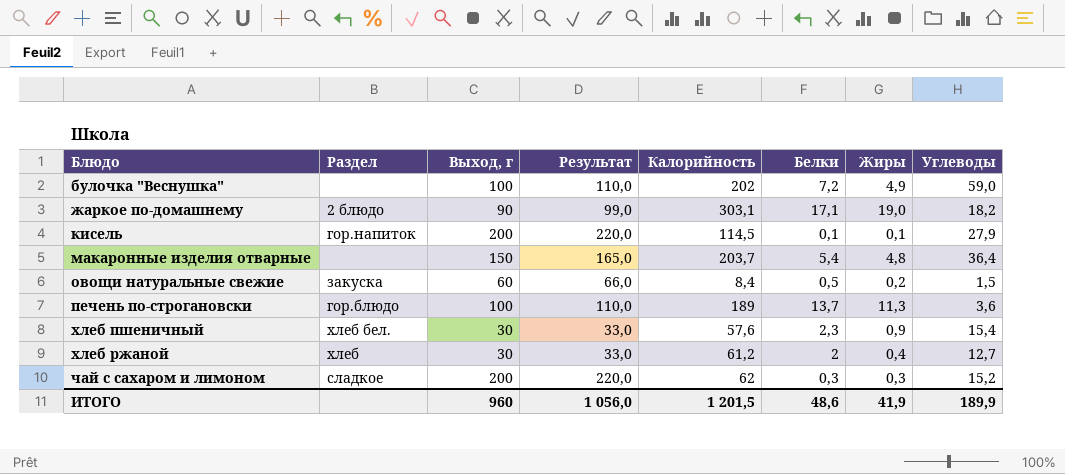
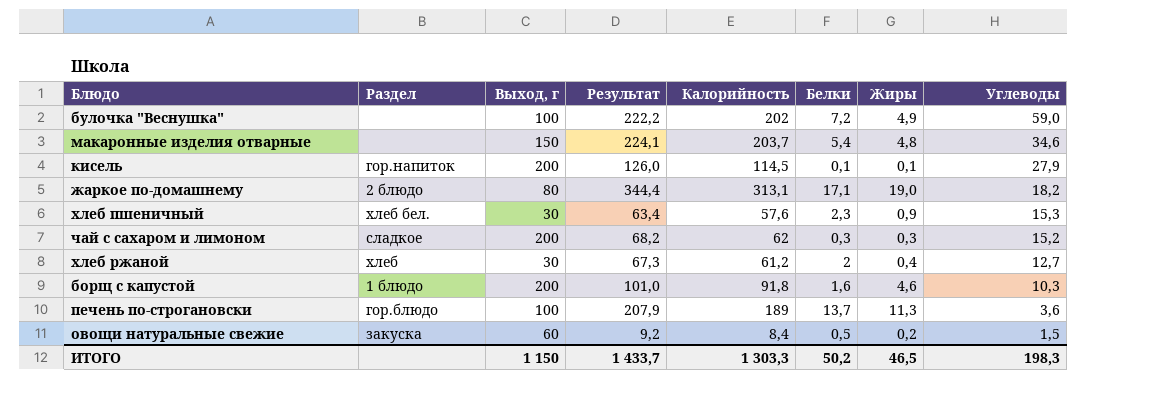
row order: Блюдо ascending -> Углеводы descending
column Результат | formula: [Выход, г] * 1,1 -> [Калорийность] * 1,1
макаронные изделия отварные | Углеводы: 36,4 -> 34,6
жаркое по-домашнему | Выход, г: 90 -> 80
жаркое по-домашнему | Калорийность: 303,1 -> 313,1
хлеб пшеничный | Углеводы: 15,4 -> 15,3
row борщ с капустой: none -> 1 блюдо | 200 | 101,0 | 91,8 | 1,6 | 4,6 | 10,3
ИТОГО | Выход, г: 960 -> 1 150
ИТОГО | Результат: 1 056,0 -> 1 433,7
ИТОГО | Калорийность: 1 201,5 -> 1 303,3
ИТОГО | Белки: 48,6 -> 50,2
ИТОГО | Жиры: 41,9 -> 46,5
ИТОГО | Углеводы: 189,9 -> 198,3

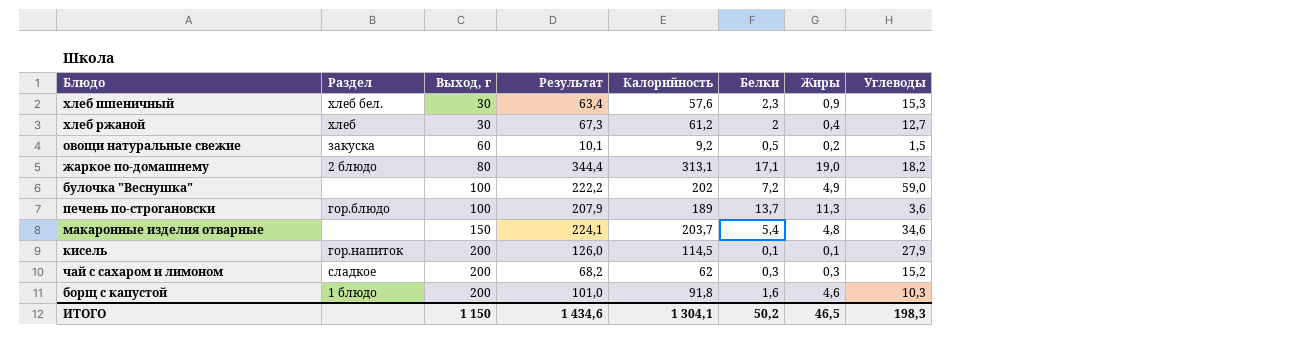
row order: Углеводы descending -> Выход, г ascending
овощи натуральные свежие | Результат: 9,2 -> 10,1
овощи натуральные свежие | Калорийность: 8,4 -> 9,2
ИТОГО | Результат: 1 433,7 -> 1 434,6
ИТОГО | Калорийность: 1 303,3 -> 1 304,1

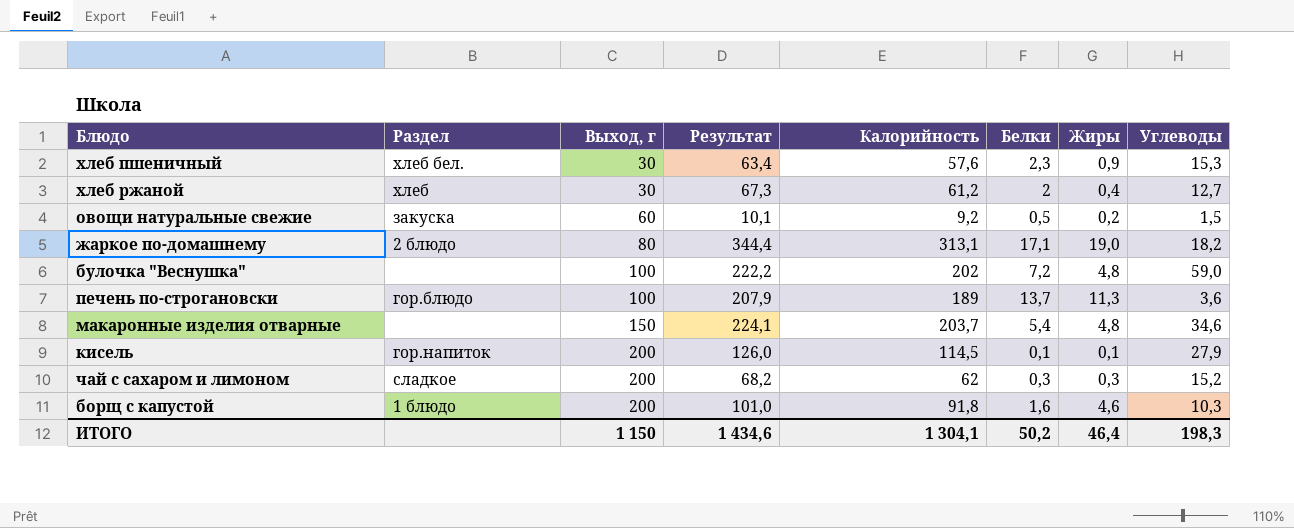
булочка "Веснушка" | Жиры: 4,9 -> 4,8
ИТОГО | Жиры: 46,5 -> 46,4

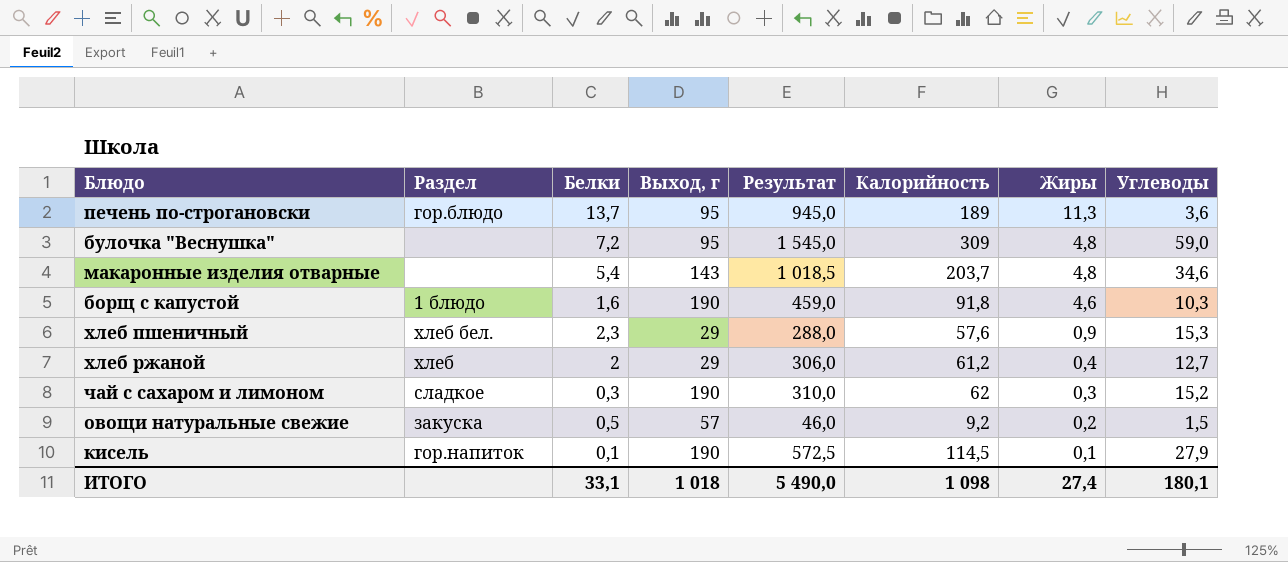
row order: Выход, г ascending -> Жиры descending
column Белки | position: 6 -> 3
column Результат | formula: [Калорийность] * 1,1 -> [Калорийность] * 5
row жаркое по-домашнему: 2 блюдо | 80 | 344,4 | 313,1 | 17,1 | 19,0 | 18,2 -> none
печень по-строгановски | Выход, г: 100 -> 95
булочка "Веснушка" | Выход, г: 100 -> 95
булочка "Веснушка" | Калорийность: 202 -> 309
макаронные изделия отварные | Выход, г: 150 -> 143
борщ с капустой | Выход, г: 200 -> 190
хлеб пшеничный | Выход, г: 30 -> 29
хлеб ржаной | Выход, г: 30 -> 29
чай с сахаром и лимоном | Выход, г: 200 -> 190
овощи натуральные свежие | Выход, г: 60 -> 57
кисель | Выход, г: 200 -> 190
ИТОГО | Белки: 50,2 -> 33,1
ИТОГО | Выход, г: 1 150 -> 1 018
ИТОГО | Результат: 1 434,6 -> 5 490,0
ИТОГО | Калорийность: 1 304,1 -> 1 098
ИТОГО | Жиры: 46,4 -> 27,4
ИТОГО | Углеводы: 198,3 -> 180,1

